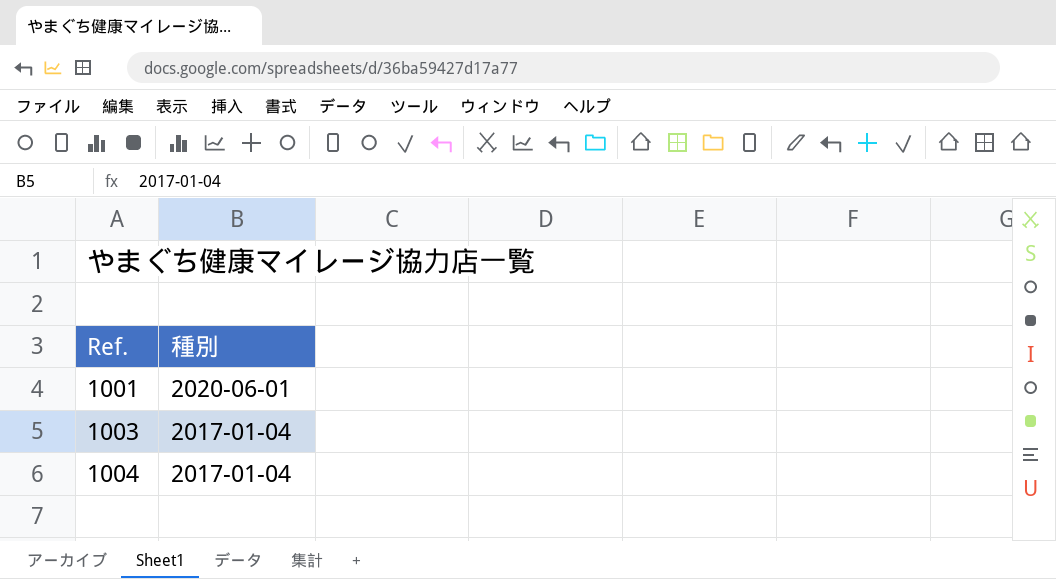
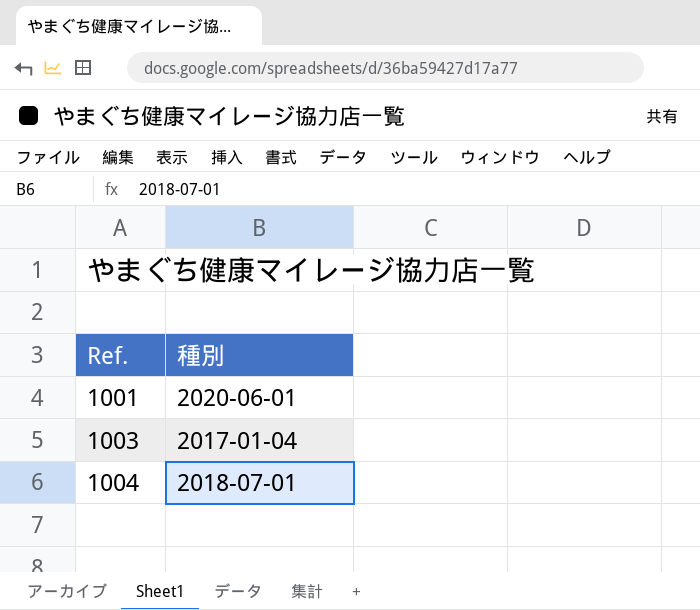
1004 | 種別: 2017-01-04 -> 2018-07-01

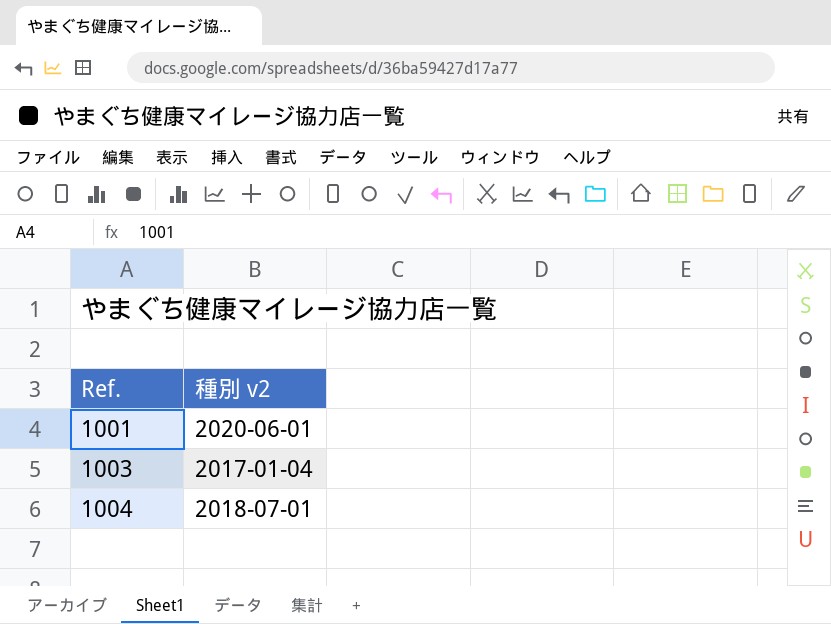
column name: 種別 -> 種別 v2

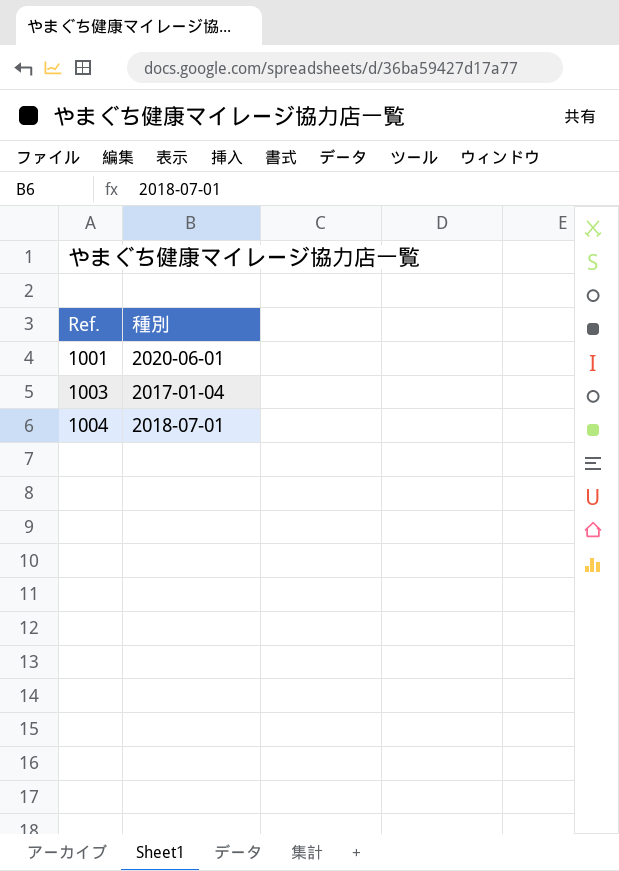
column name: 種別 v2 -> 種別

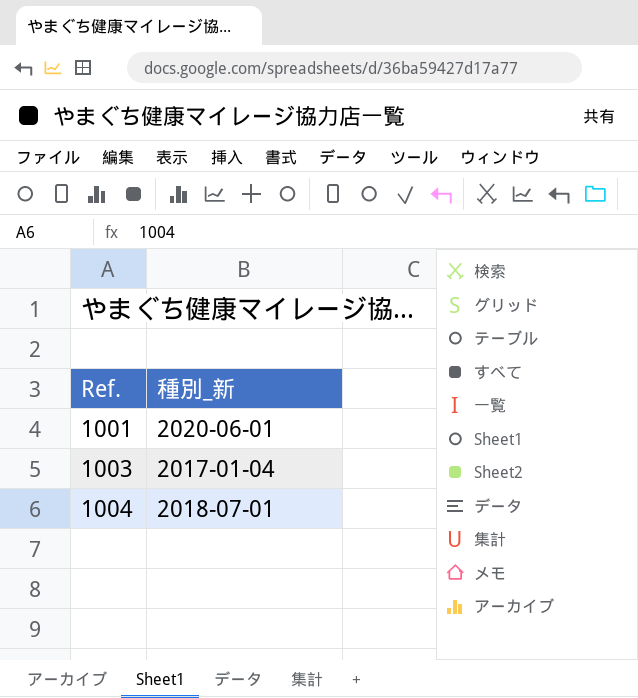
column name: 種別 -> 種別_新

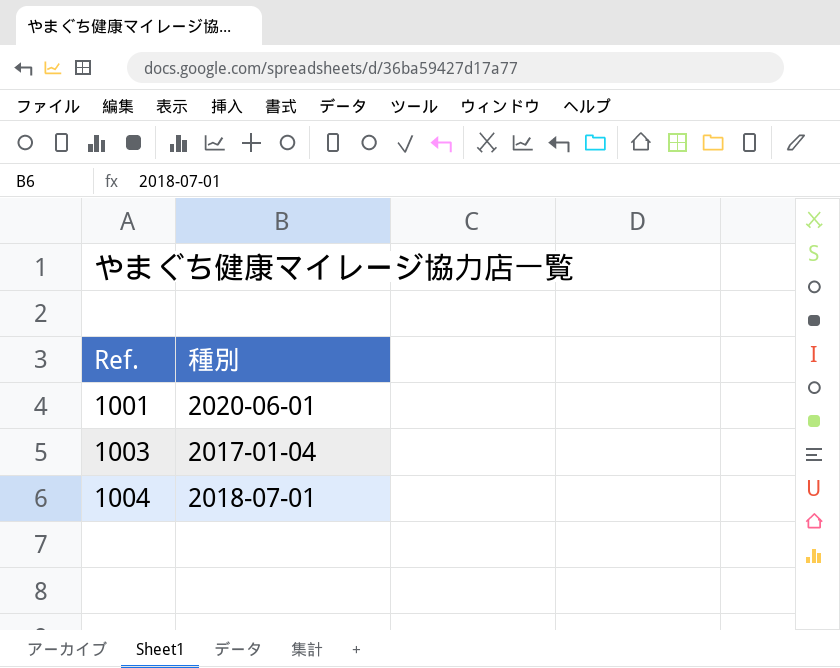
column name: 種別_新 -> 種別

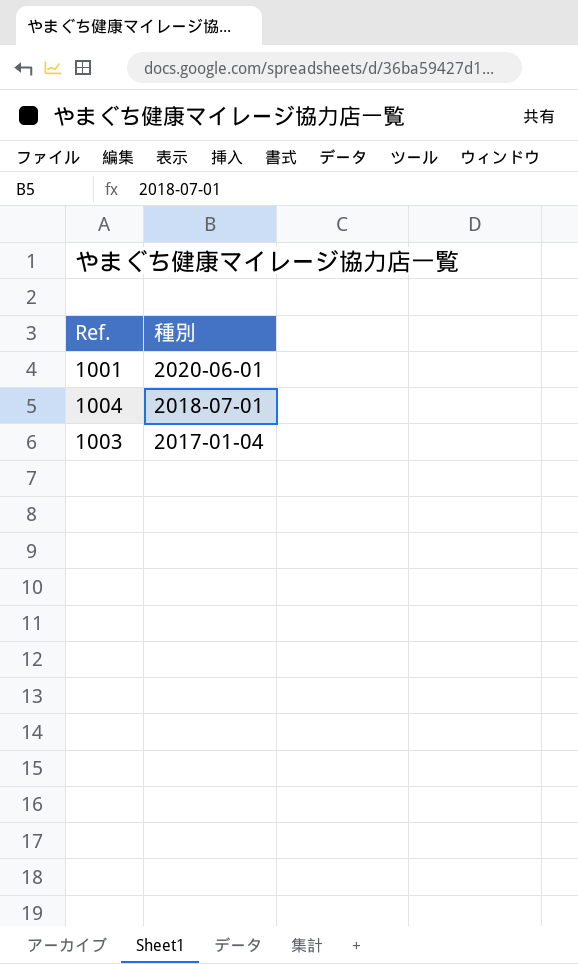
row order: Ref. ascending -> 種別 descending

